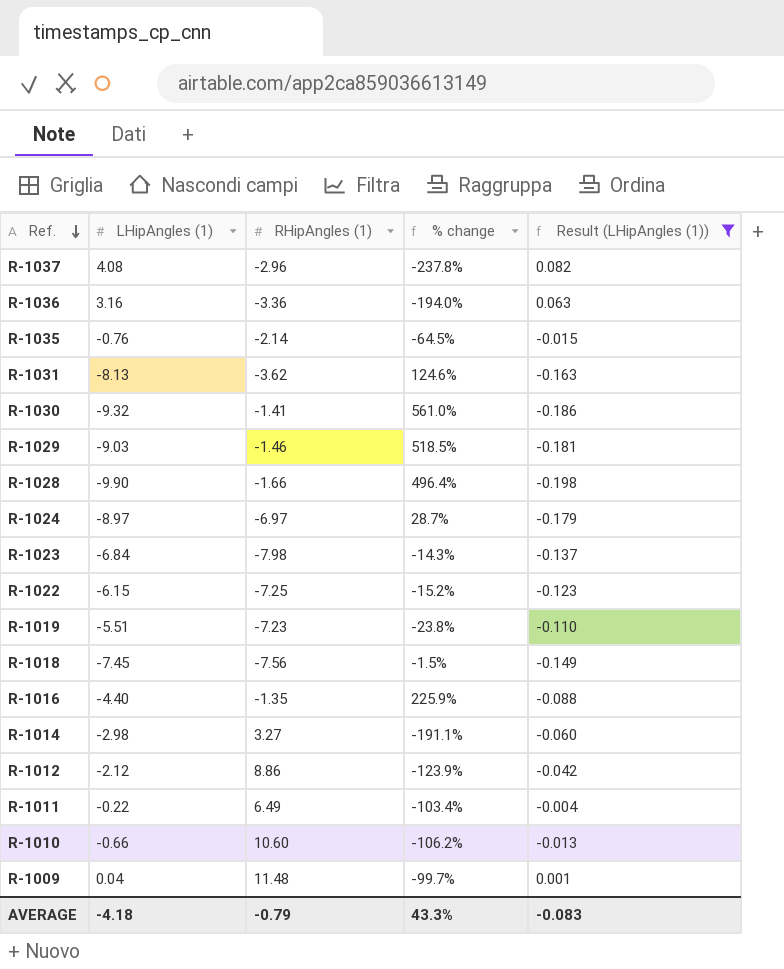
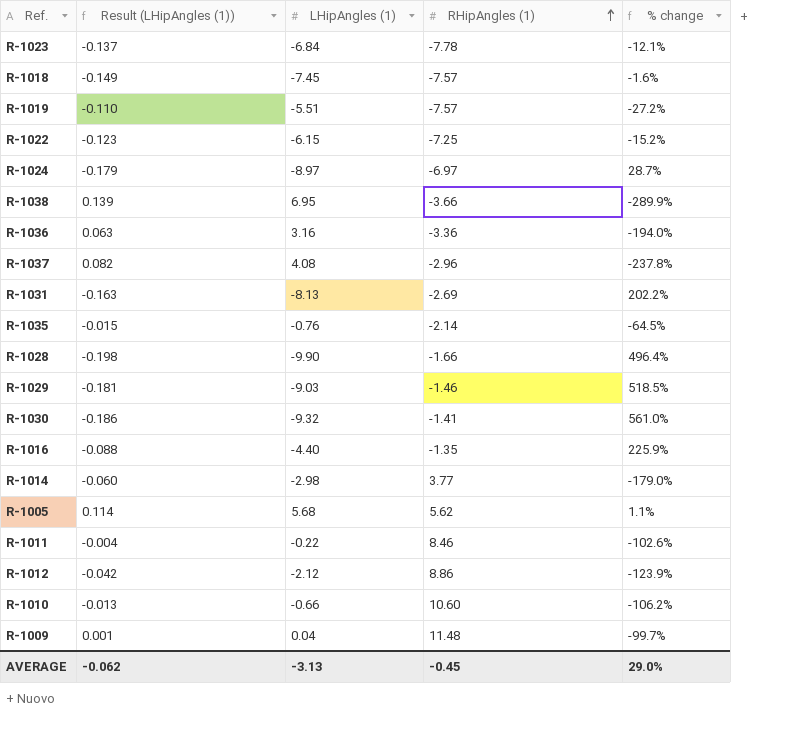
filter: Result (LHipAngles (1)) <= 0.082 -> none
row order: Ref. descending -> RHipAngles (1) ascending
column Result (LHipAngles (1)) | position: 5 -> 2
R-1023 | RHipAngles (1): -7.98 -> -7.78
R-1023 | % change: -14.3% -> -12.1%
R-1018 | RHipAngles (1): -7.56 -> -7.57
R-1018 | % change: -1.5% -> -1.6%
R-1019 | RHipAngles (1): -7.23 -> -7.57
R-1019 | % change: -23.8% -> -27.2%
R-1031 | RHipAngles (1): -3.62 -> -2.69
R-1031 | % change: 124.6% -> 202.2%
R-1014 | RHipAngles (1): 3.27 -> 3.77
R-1014 | % change: -191.1% -> -179.0%
R-1011 | RHipAngles (1): 6.49 -> 8.46
R-1011 | % change: -103.4% -> -102.6%
AVERAGE | Result (LHipAngles (1)): -0.083 -> -0.062
AVERAGE | LHipAngles (1): -4.18 -> -3.13
AVERAGE | RHipAngles (1): -0.79 -> -0.45
AVERAGE | % change: 43.3% -> 29.0%

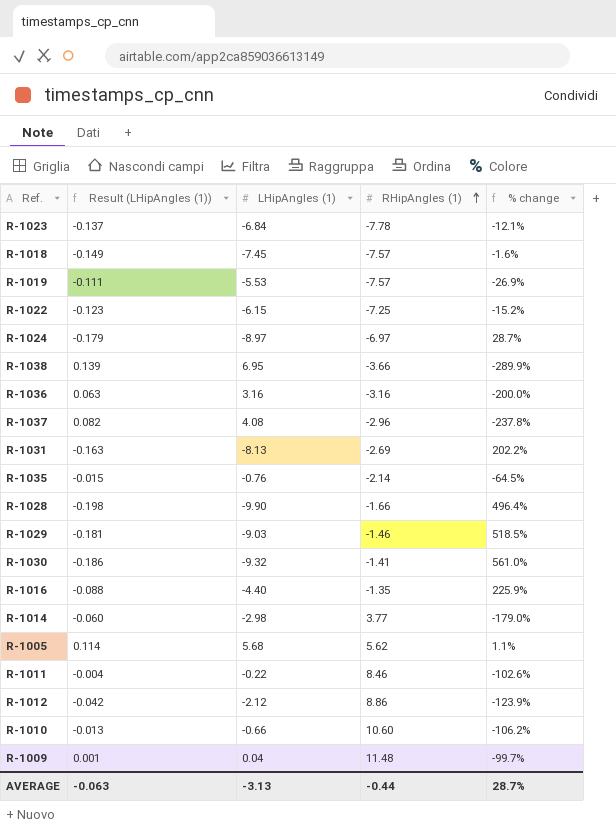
R-1019 | Result (LHipAngles (1)): -0.110 -> -0.111
R-1019 | LHipAngles (1): -5.51 -> -5.53
R-1019 | % change: -27.2% -> -26.9%
R-1036 | RHipAngles (1): -3.36 -> -3.16
R-1036 | % change: -194.0% -> -200.0%
AVERAGE | Result (LHipAngles (1)): -0.062 -> -0.063
AVERAGE | RHipAngles (1): -0.45 -> -0.44
AVERAGE | % change: 29.0% -> 28.7%

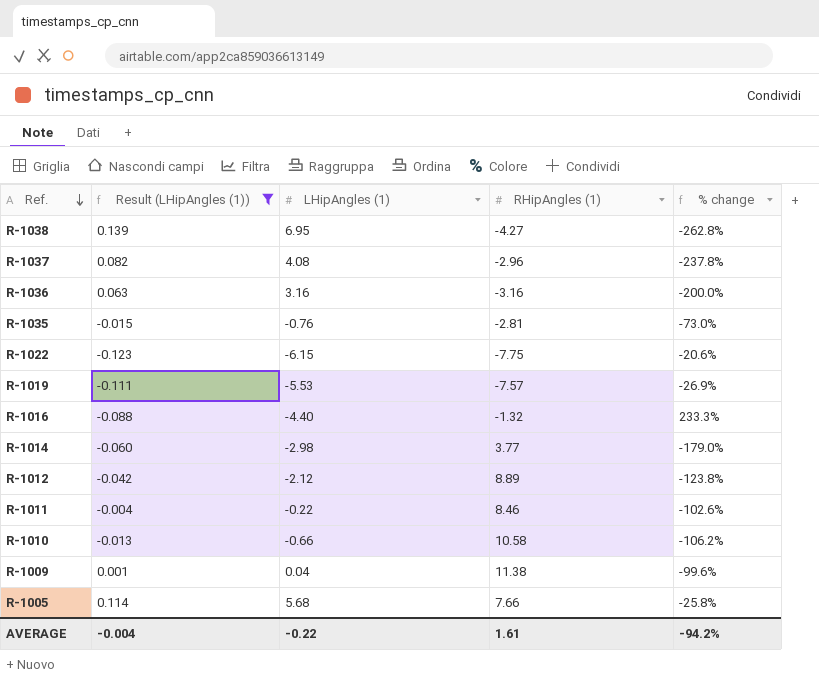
filter: none -> Result (LHipAngles (1)) >= -0.123
row order: RHipAngles (1) ascending -> Ref. descending
R-1038 | RHipAngles (1): -3.66 -> -4.27
R-1038 | % change: -289.9% -> -262.8%
R-1035 | RHipAngles (1): -2.14 -> -2.81
R-1035 | % change: -64.5% -> -73.0%
R-1022 | RHipAngles (1): -7.25 -> -7.75
R-1022 | % change: -15.2% -> -20.6%
R-1016 | RHipAngles (1): -1.35 -> -1.32
R-1016 | % change: 225.9% -> 233.3%
R-1012 | RHipAngles (1): 8.86 -> 8.89
R-1012 | % change: -123.9% -> -123.8%
R-1010 | RHipAngles (1): 10.60 -> 10.58
R-1009 | RHipAngles (1): 11.48 -> 11.38
R-1009 | % change: -99.7% -> -99.6%
R-1005 | RHipAngles (1): 5.62 -> 7.66
R-1005 | % change: 1.1% -> -25.8%
AVERAGE | Result (LHipAngles (1)): -0.063 -> -0.004
AVERAGE | LHipAngles (1): -3.13 -> -0.22
AVERAGE | RHipAngles (1): -0.44 -> 1.61
AVERAGE | % change: 28.7% -> -94.2%

